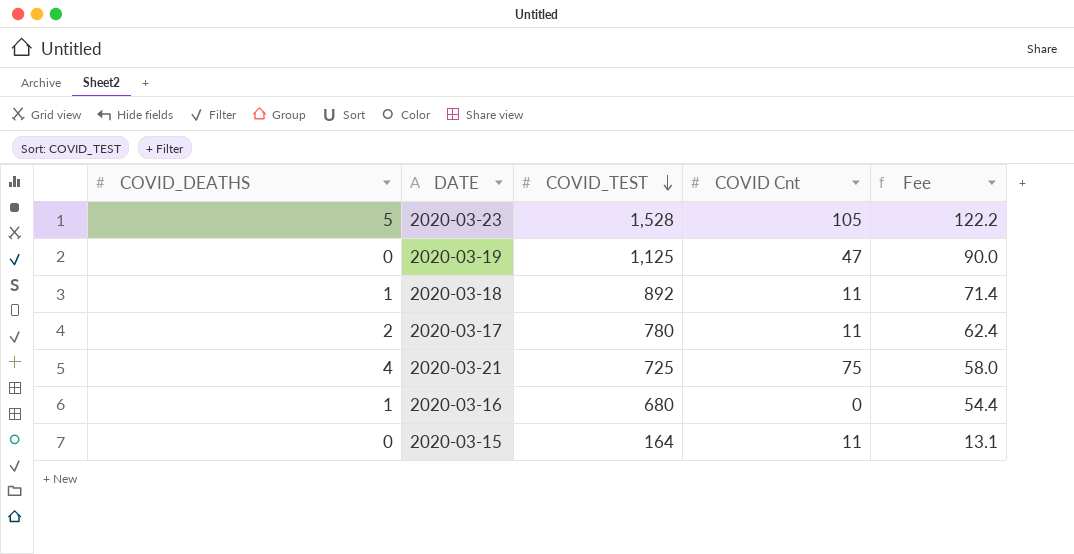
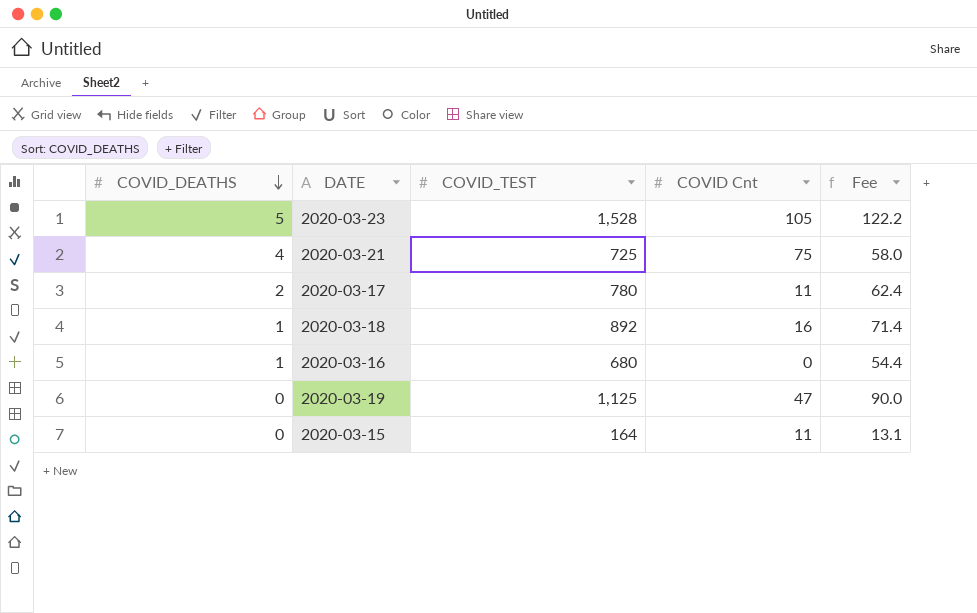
row order: COVID_TEST descending -> COVID_DEATHS descending
2020-03-18 | COVID Cnt: 11 -> 16

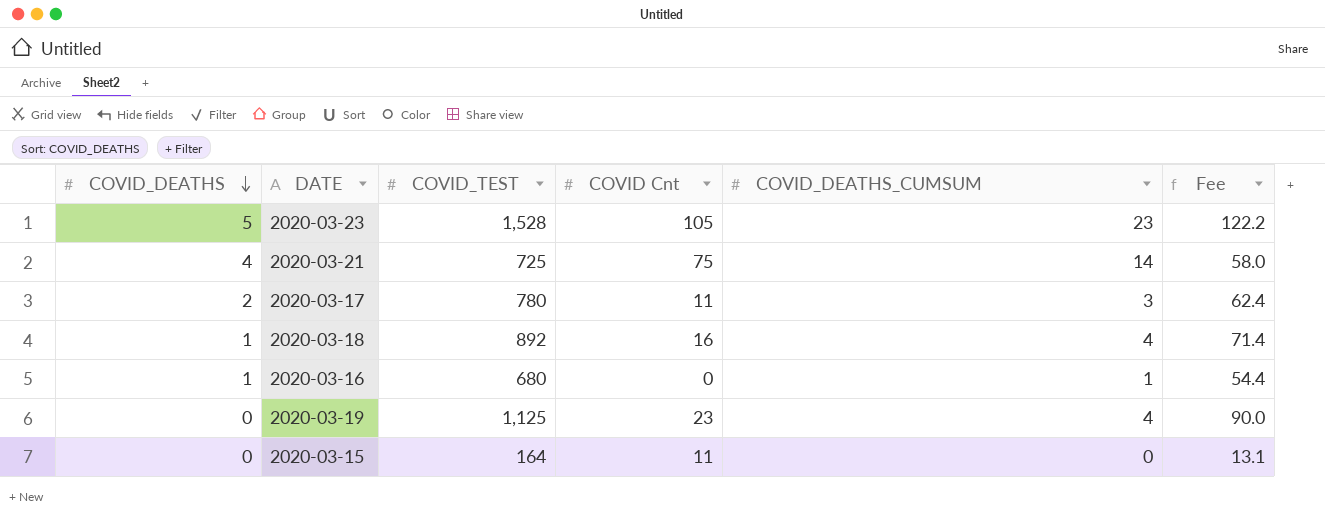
column COVID_DEATHS_CUMSUM | position: none -> 5
2020-03-19 | COVID Cnt: 47 -> 23

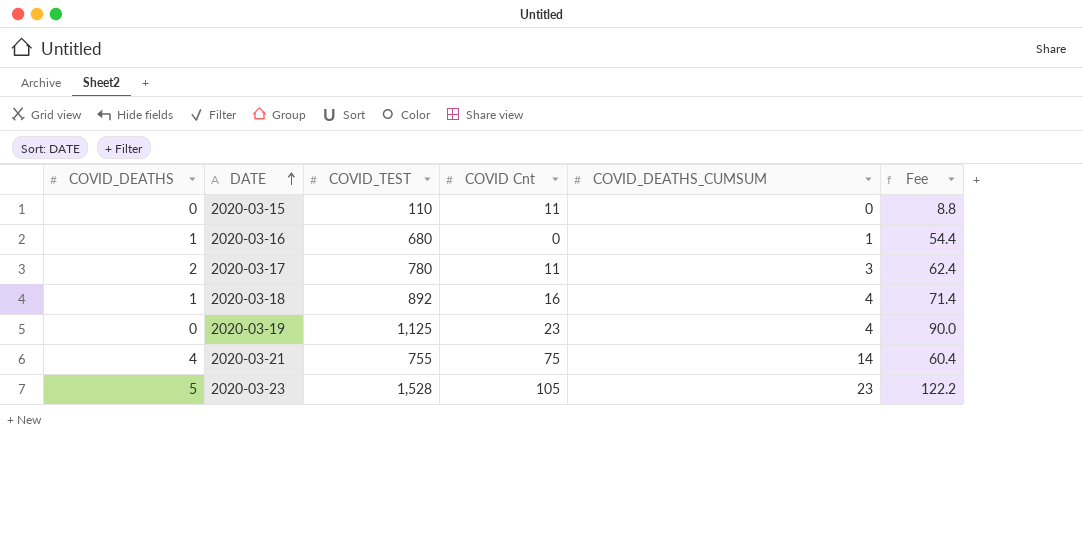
row order: COVID_DEATHS descending -> DATE ascending
2020-03-15 | COVID_TEST: 164 -> 110
2020-03-15 | Fee: 13.1 -> 8.8
2020-03-21 | COVID_TEST: 725 -> 755
2020-03-21 | Fee: 58.0 -> 60.4

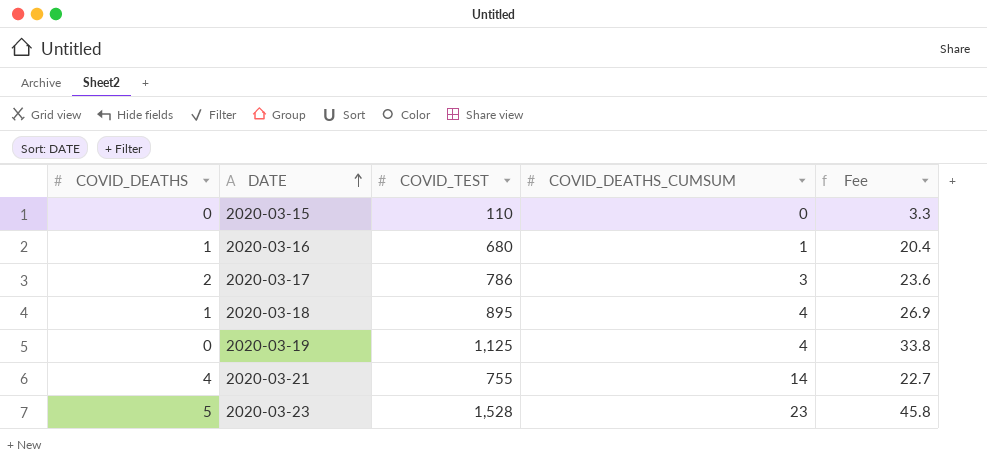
column COVID Cnt | position: 4 -> none
column Fee | formula: [COVID_TEST] * 0.08 -> [COVID_TEST] * 0.03
2020-03-17 | COVID_TEST: 780 -> 786
2020-03-18 | COVID_TEST: 892 -> 895

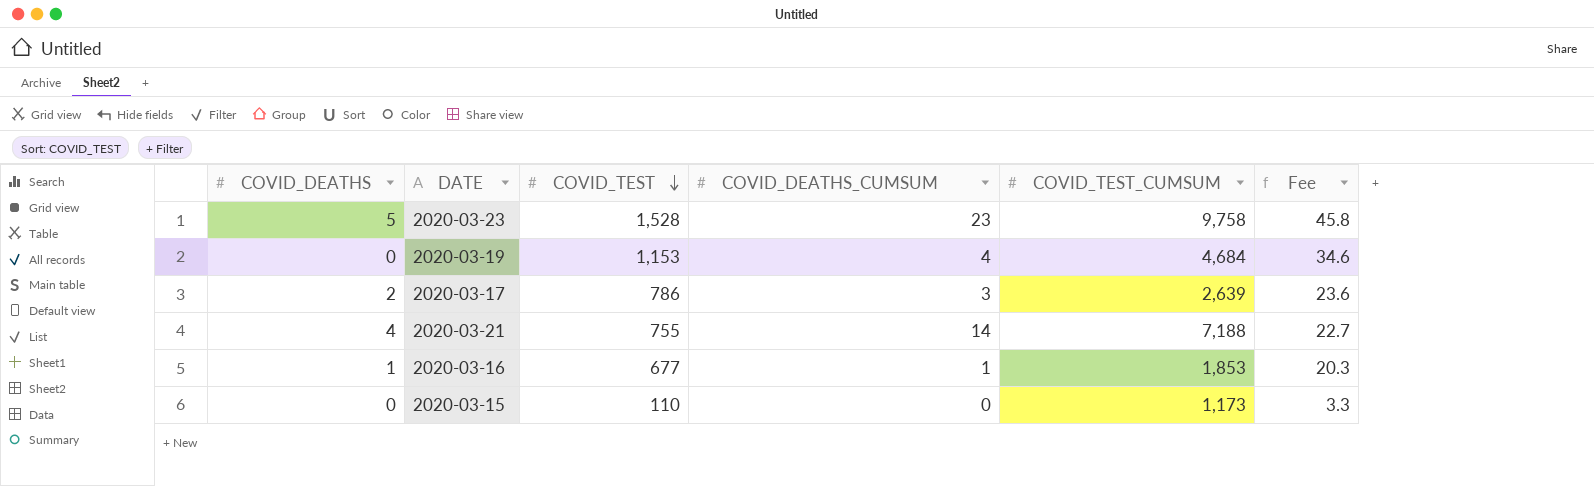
row order: DATE ascending -> COVID_TEST descending
column COVID_TEST_CUMSUM | position: none -> 5
row 2020-03-18: 1 | 895 | 4 | 26.9 -> none
2020-03-19 | COVID_TEST: 1,125 -> 1,153
2020-03-19 | Fee: 33.8 -> 34.6
2020-03-16 | COVID_TEST: 680 -> 677
2020-03-16 | Fee: 20.4 -> 20.3

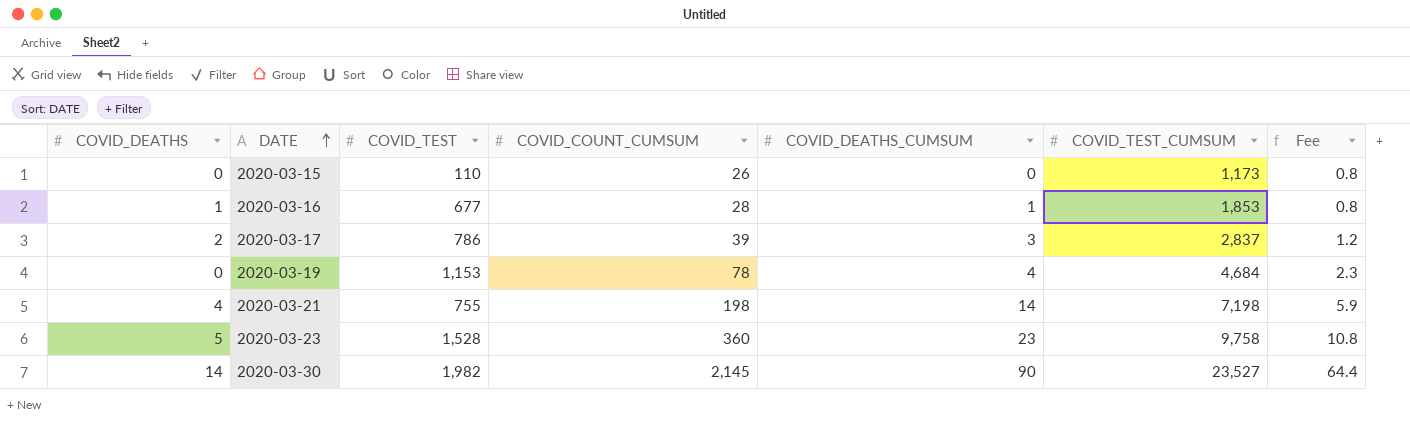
row order: COVID_TEST descending -> DATE ascending
column COVID_COUNT_CUMSUM | position: none -> 4
column Fee | formula: [COVID_TEST] * 0.03 -> [COVID_COUNT_CUMSUM] * 0.03
2020-03-17 | COVID_TEST_CUMSUM: 2,639 -> 2,837
2020-03-21 | COVID_TEST_CUMSUM: 7,188 -> 7,198
row 2020-03-30: none -> 14 | 1,982 | 2,145 | 90 | 23,527 | 64.4

